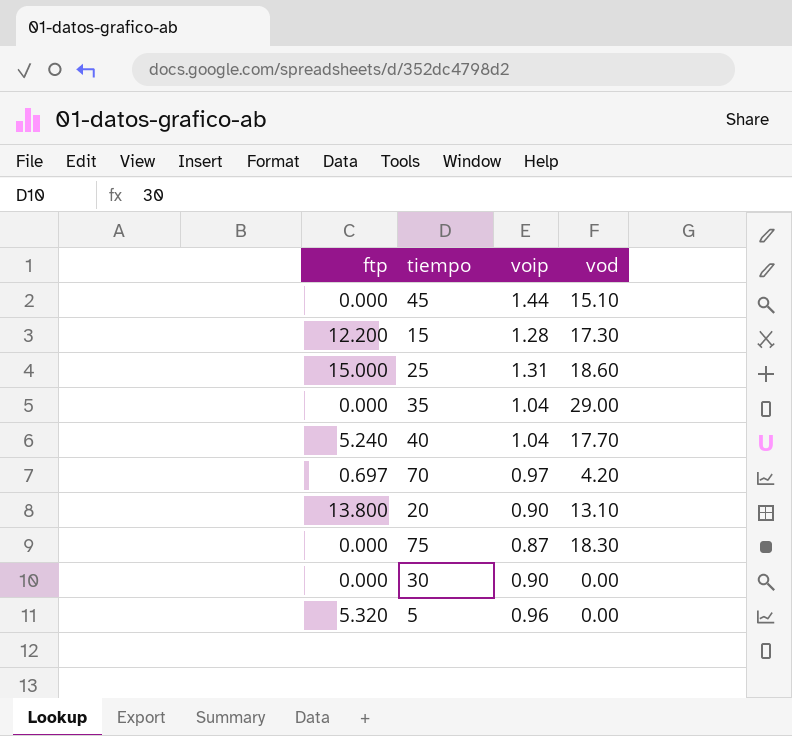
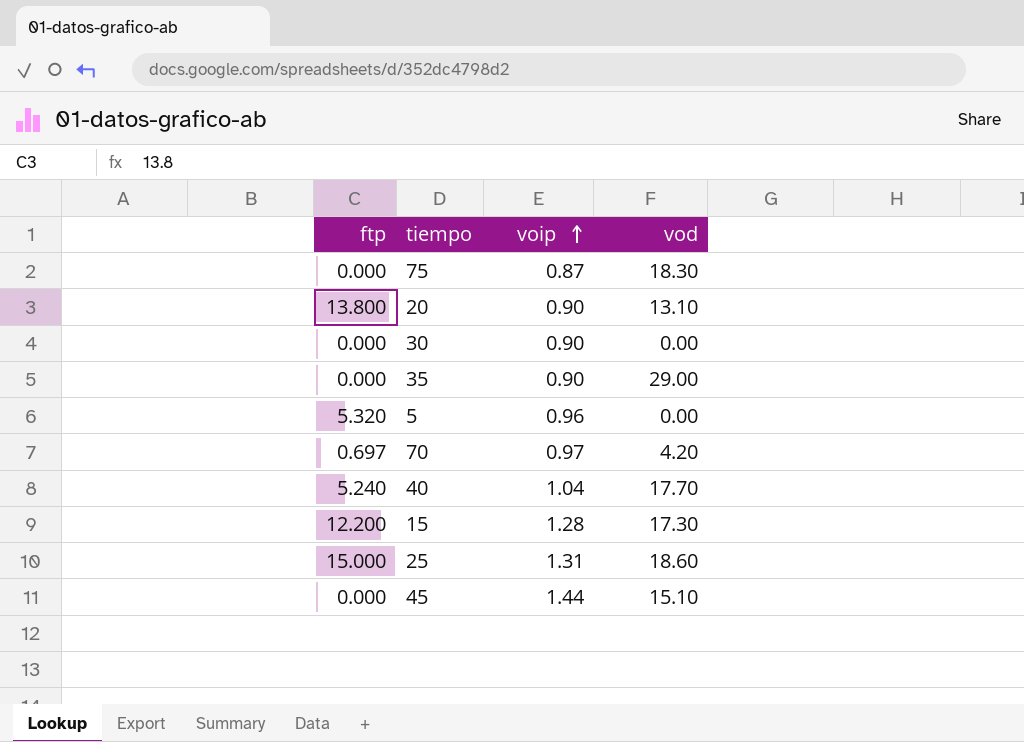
row order: none -> voip ascending
35 | voip: 1.04 -> 0.90

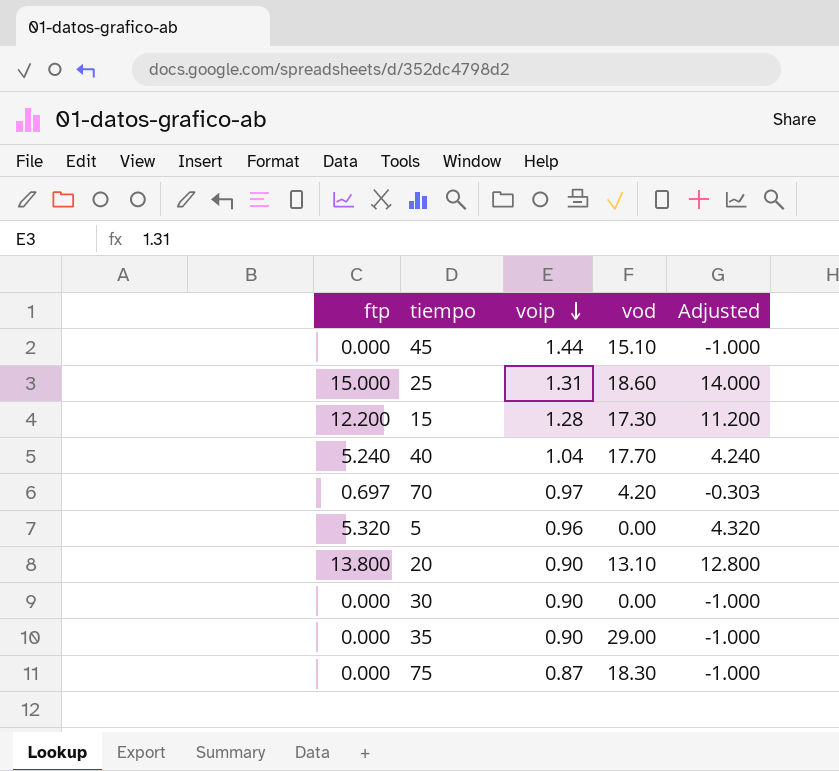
row order: voip ascending -> voip descending
column Adjusted | formula: none -> [ftp] - 1

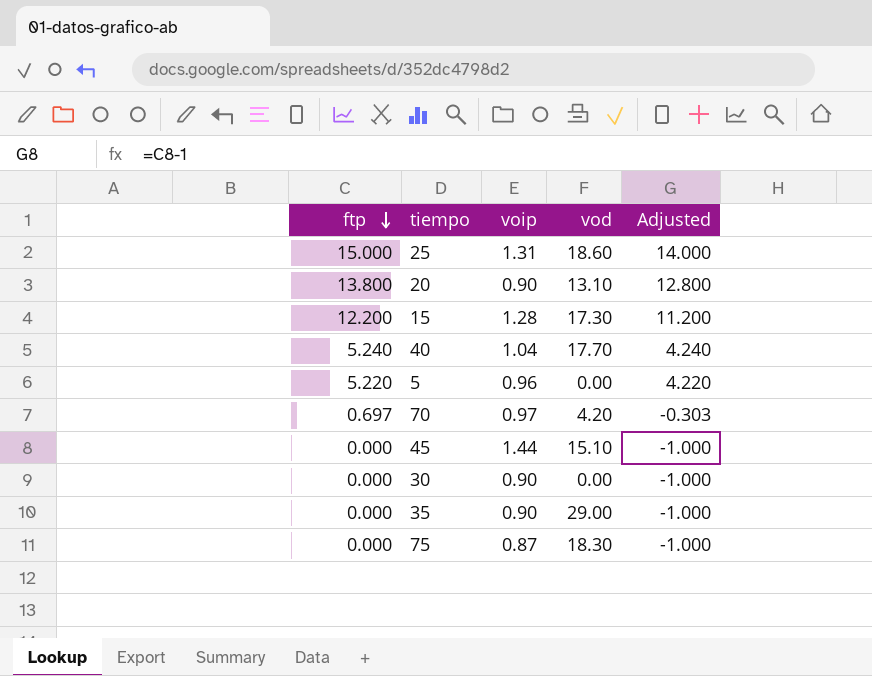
row order: voip descending -> ftp descending
5 | ftp: 5.320 -> 5.220
5 | Adjusted: 4.320 -> 4.220

